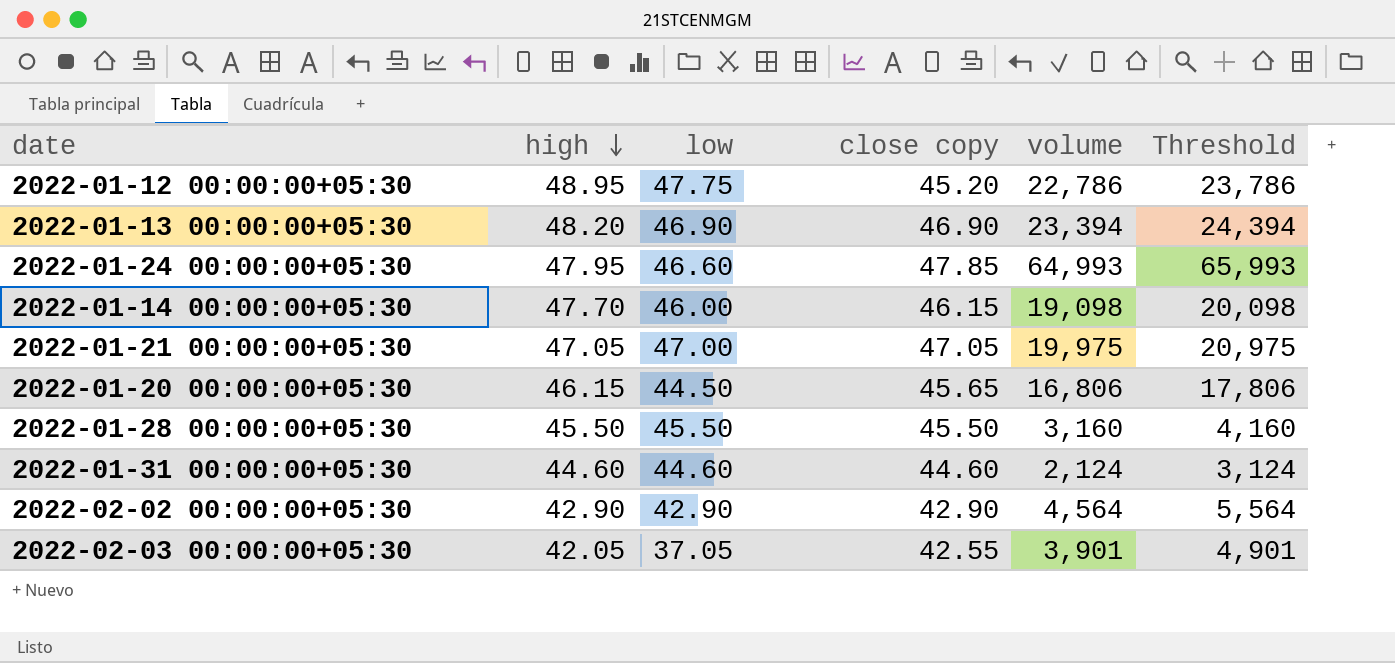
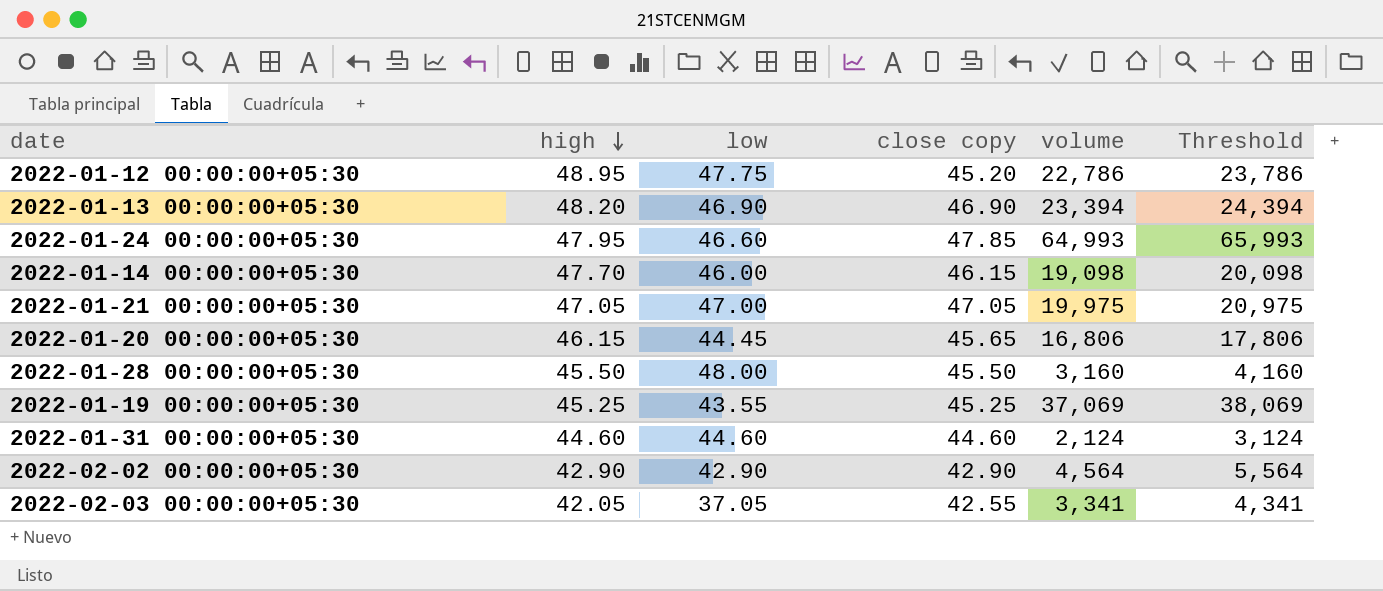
2022-01-20 00:00:00+05:30 | low: 44.50 -> 44.45
2022-01-28 00:00:00+05:30 | low: 45.50 -> 48.00
row 2022-01-19 00:00:00+05:30: none -> 45.25 | 43.55 | 45.25 | 37,069 | 38,069
2022-02-03 00:00:00+05:30 | volume: 3,901 -> 3,341
2022-02-03 00:00:00+05:30 | Threshold: 4,901 -> 4,341

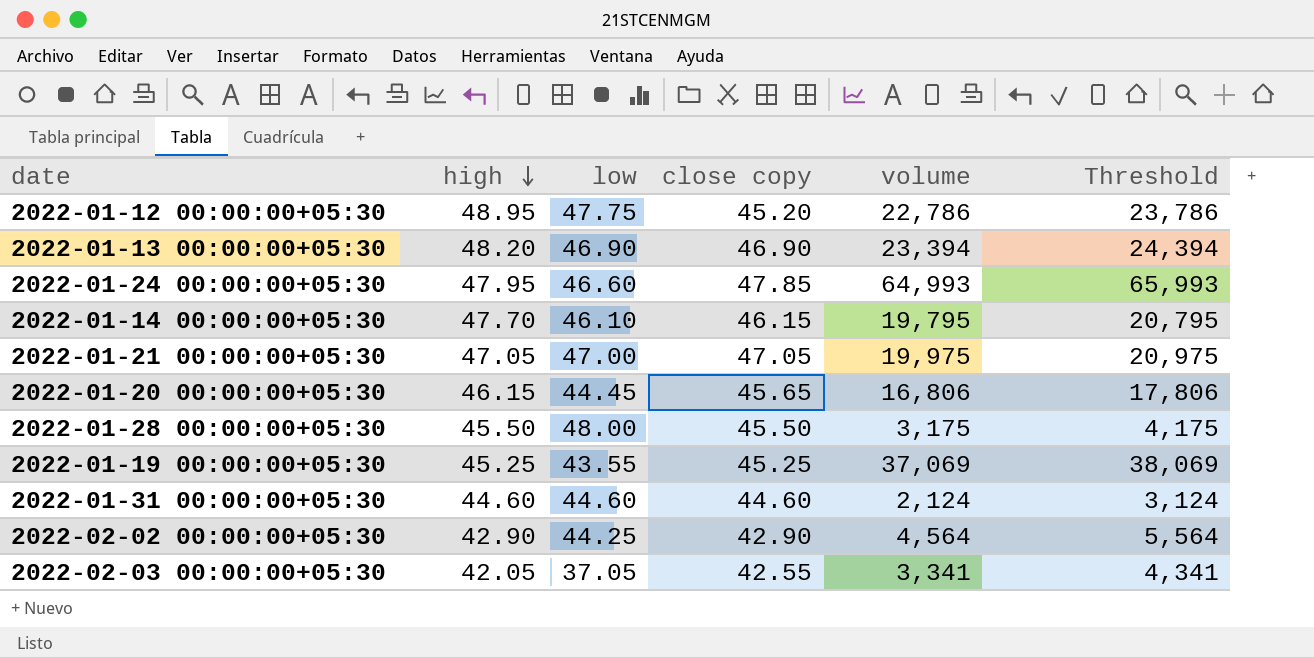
2022-01-14 00:00:00+05:30 | low: 46.00 -> 46.10
2022-01-14 00:00:00+05:30 | volume: 19,098 -> 19,795
2022-01-14 00:00:00+05:30 | Threshold: 20,098 -> 20,795
2022-01-28 00:00:00+05:30 | volume: 3,160 -> 3,175
2022-01-28 00:00:00+05:30 | Threshold: 4,160 -> 4,175
2022-02-02 00:00:00+05:30 | low: 42.90 -> 44.25

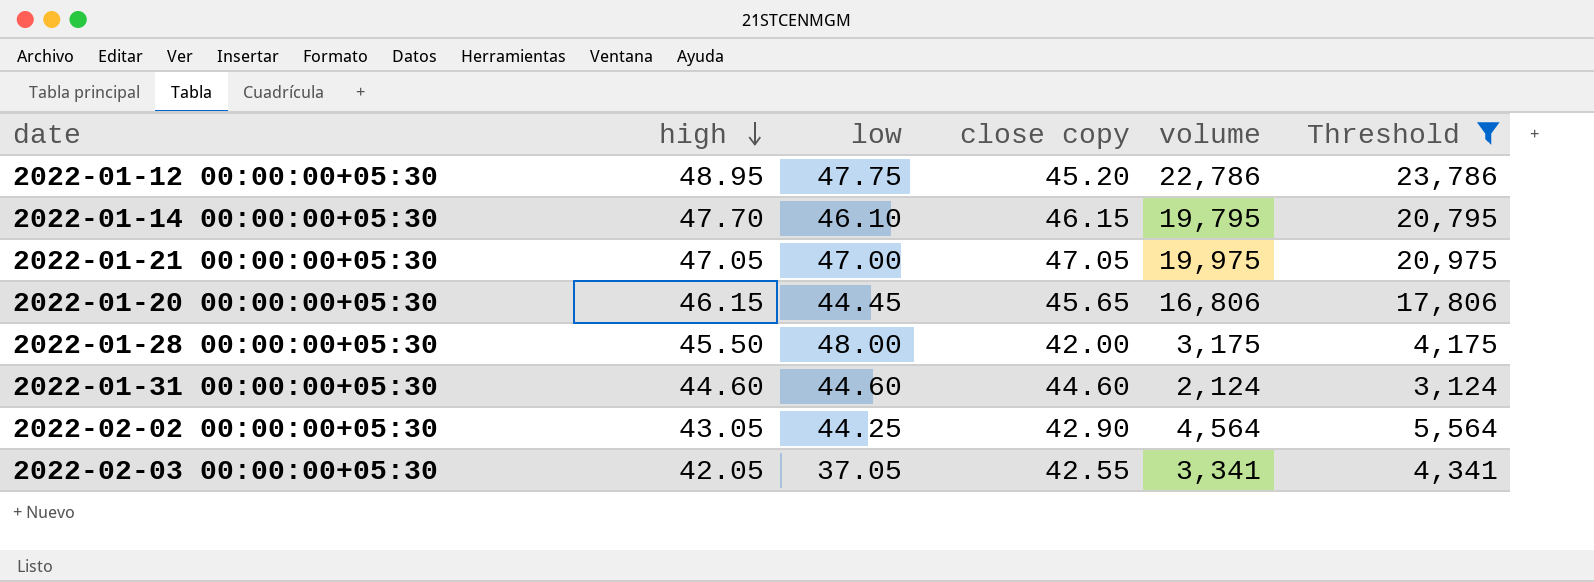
filter: none -> Threshold <= 23,786
2022-01-28 00:00:00+05:30 | close copy: 45.50 -> 42.00
2022-02-02 00:00:00+05:30 | high: 42.90 -> 43.05

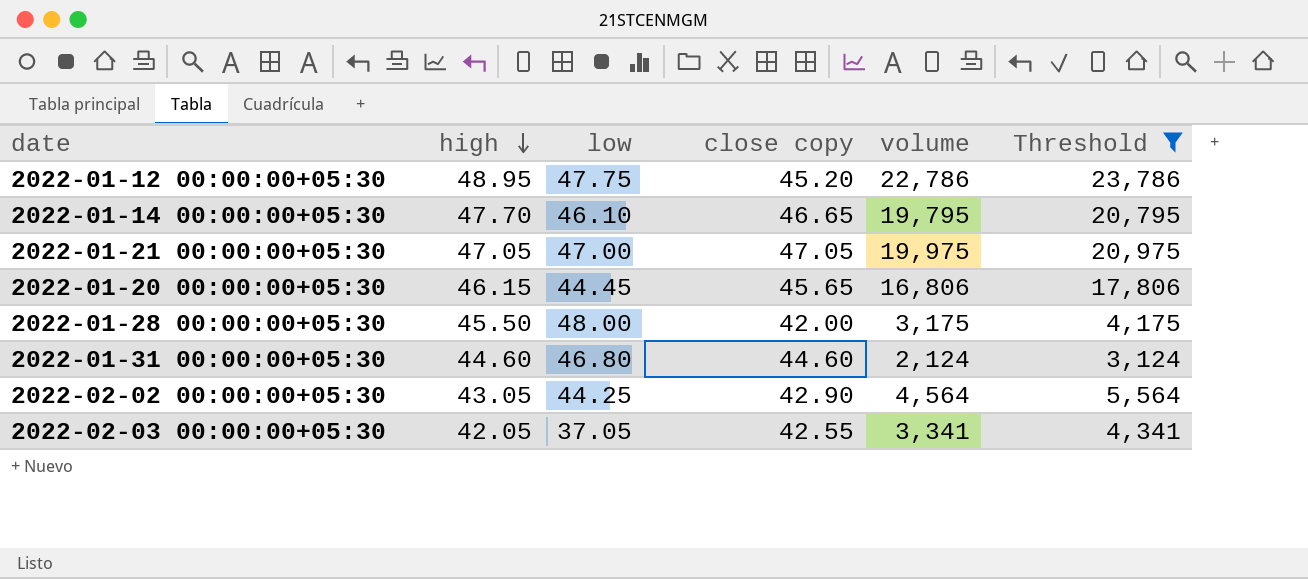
2022-01-14 00:00:00+05:30 | close copy: 46.15 -> 46.65
2022-01-31 00:00:00+05:30 | low: 44.60 -> 46.80

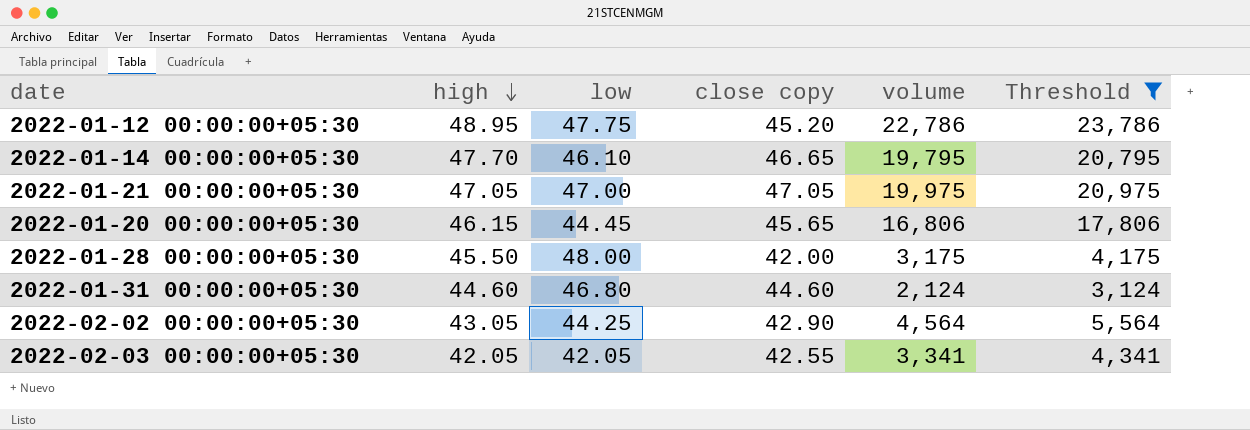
2022-02-03 00:00:00+05:30 | low: 37.05 -> 42.05

